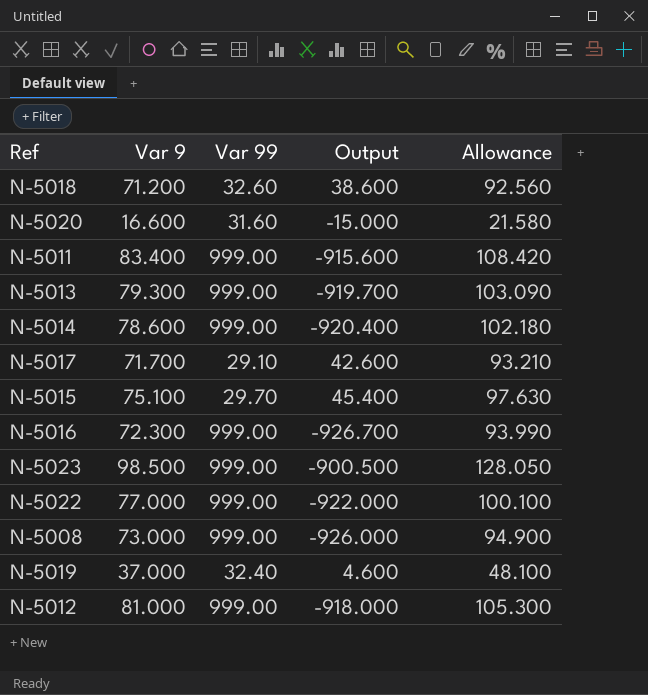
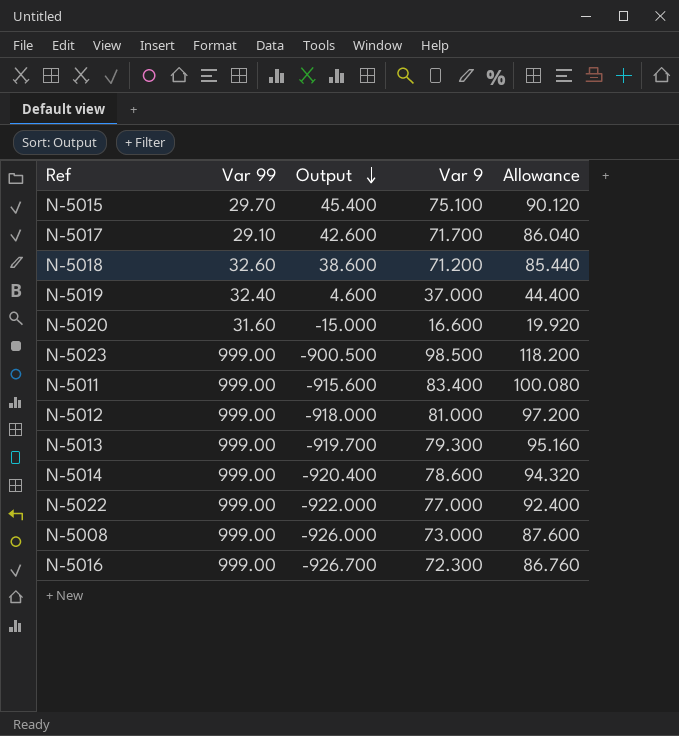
row order: none -> Output descending
column Var 9 | position: 2 -> 4
column Allowance | formula: [Var 9] * 1.3 -> [Var 9] * 1.2

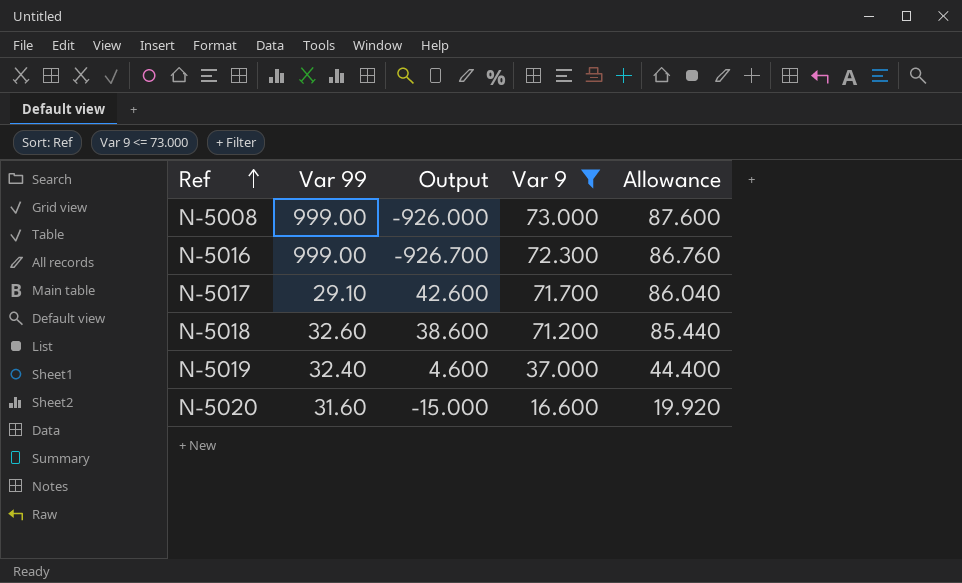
filter: none -> Var 9 <= 73.000
row order: Output descending -> Ref ascending

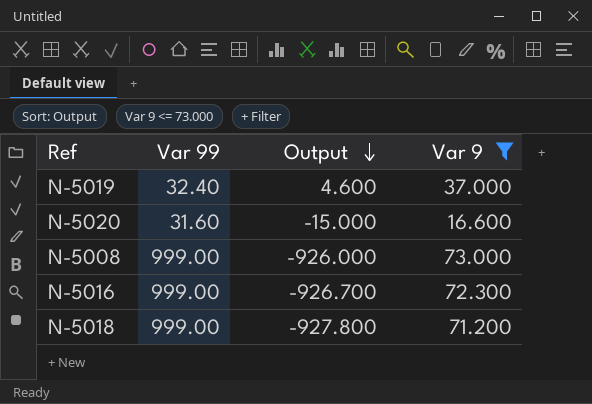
row order: Ref ascending -> Output descending
column Allowance | formula: [Var 9] * 1.2 -> none
row N-5017: 29.10 | 42.600 | 71.700 | 86.040 -> none
N-5018 | Var 99: 32.60 -> 999.00
N-5018 | Output: 38.600 -> -927.800

